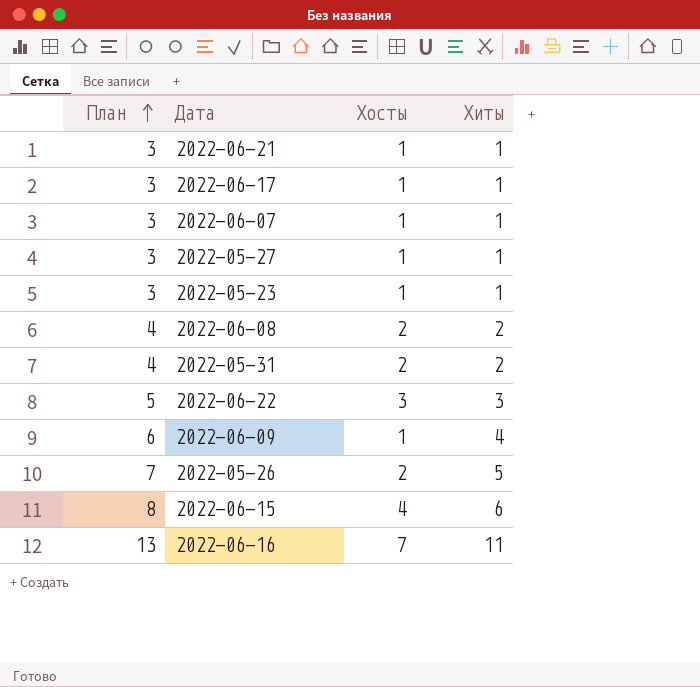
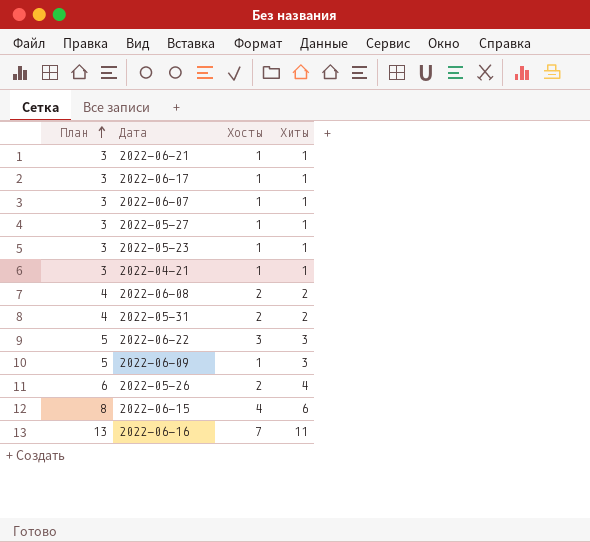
row 2022-04-21: none -> 3 | 1 | 1
2022-06-09 | План: 6 -> 5
2022-06-09 | Хиты: 4 -> 3
2022-05-26 | План: 7 -> 6
2022-05-26 | Хиты: 5 -> 4

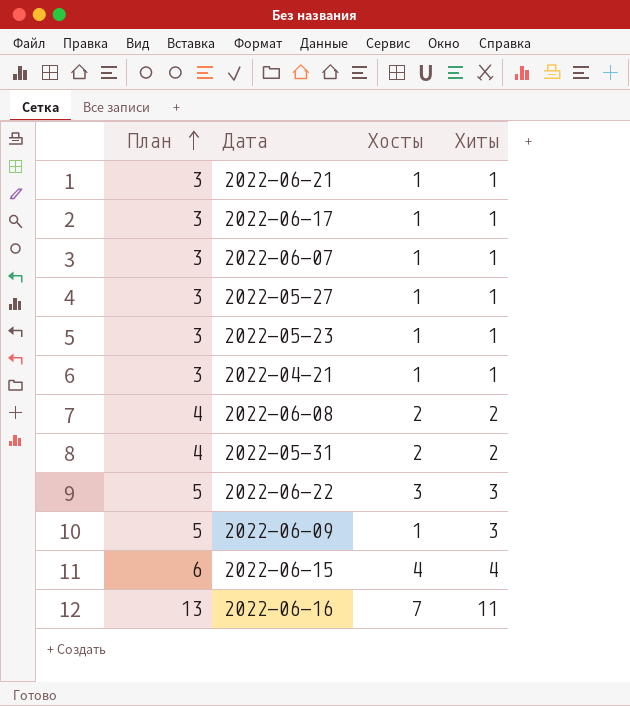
row 2022-05-26: 6 | 2 | 4 -> none
2022-06-15 | План: 8 -> 6
2022-06-15 | Хиты: 6 -> 4

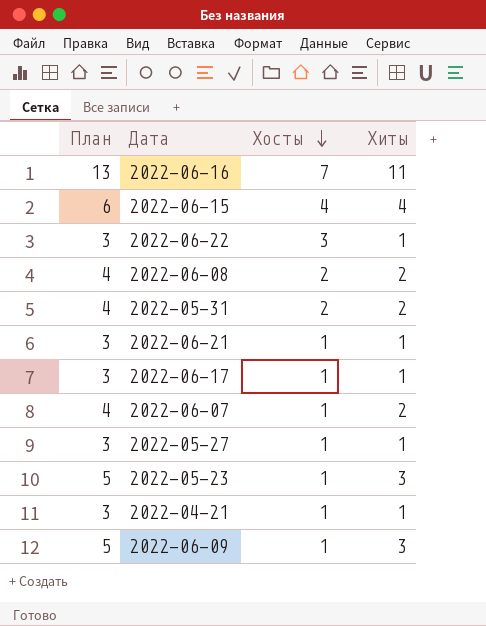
row order: План ascending -> Хосты descending
2022-06-22 | План: 5 -> 3
2022-06-22 | Хиты: 3 -> 1
2022-06-07 | План: 3 -> 4
2022-06-07 | Хиты: 1 -> 2
2022-05-23 | План: 3 -> 5
2022-05-23 | Хиты: 1 -> 3

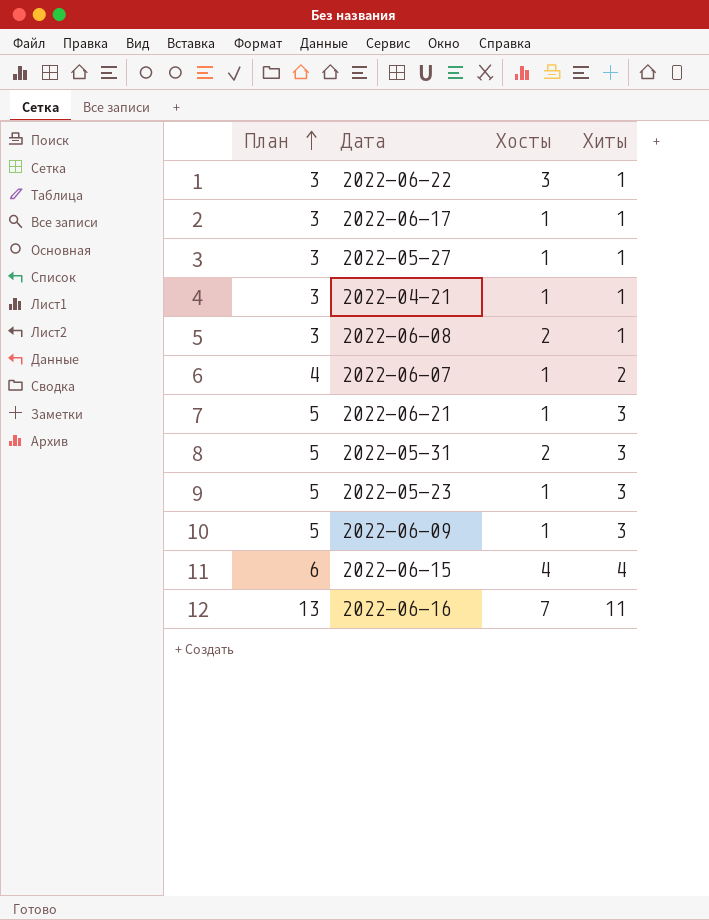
row order: Хосты descending -> План ascending
2022-06-08 | План: 4 -> 3
2022-06-08 | Хиты: 2 -> 1
2022-06-21 | План: 3 -> 5
2022-06-21 | Хиты: 1 -> 3
2022-05-31 | План: 4 -> 5
2022-05-31 | Хиты: 2 -> 3

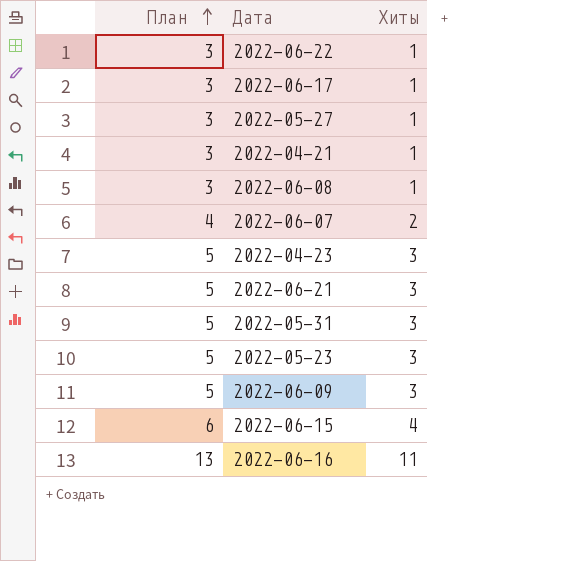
column Хосты | position: 3 -> none
row 2022-04-23: none -> 5 | 3

